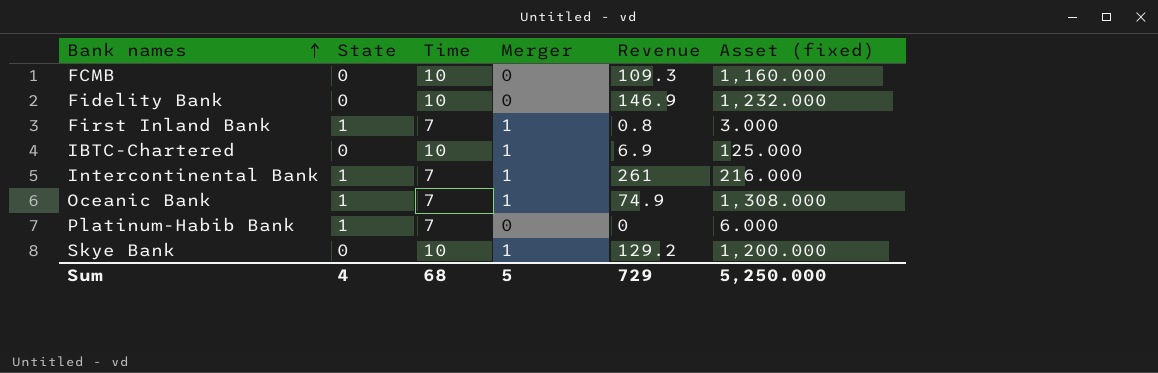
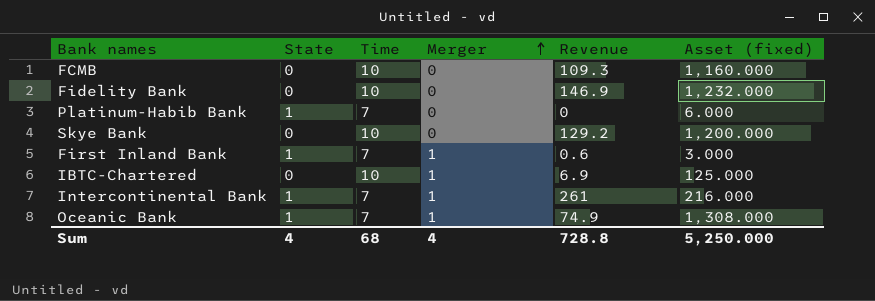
row order: Bank names ascending -> Merger ascending
Skye Bank | Merger: 1 -> 0
First Inland Bank | Revenue: 0.8 -> 0.6
Sum | Merger: 5 -> 4
Sum | Revenue: 729 -> 728.8

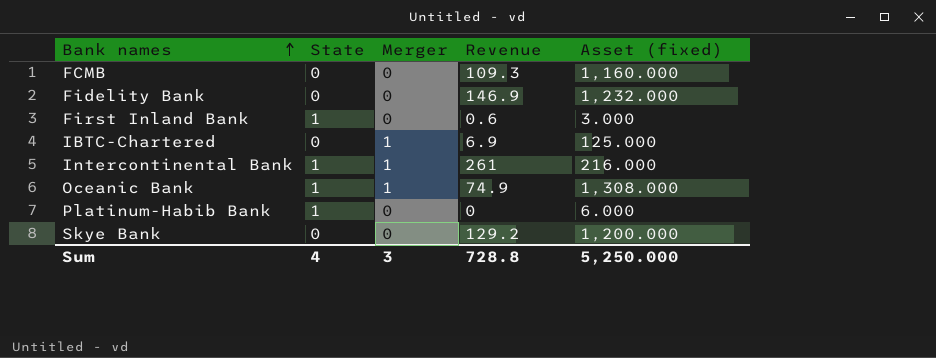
row order: Merger ascending -> Bank names ascending
column Time | position: 3 -> none
First Inland Bank | Merger: 1 -> 0
Sum | Merger: 4 -> 3

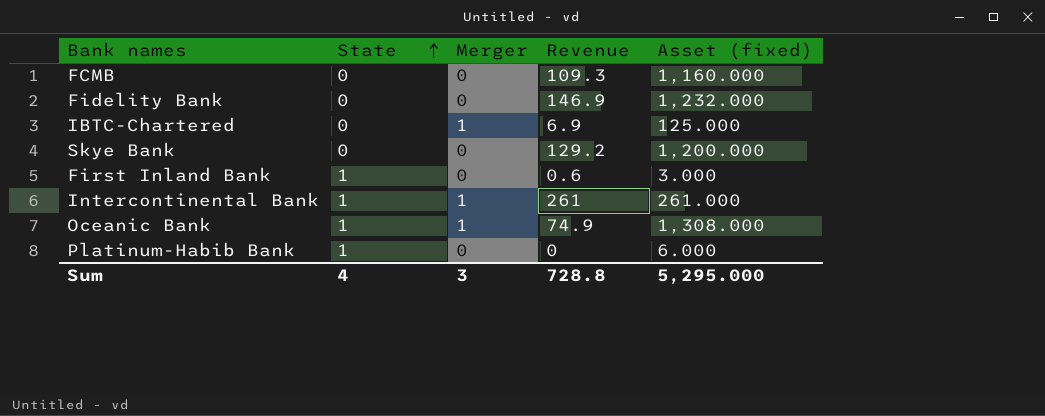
row order: Bank names ascending -> State ascending
Intercontinental Bank | Asset (fixed): 216.000 -> 261.000
Sum | Asset (fixed): 5,250.000 -> 5,295.000

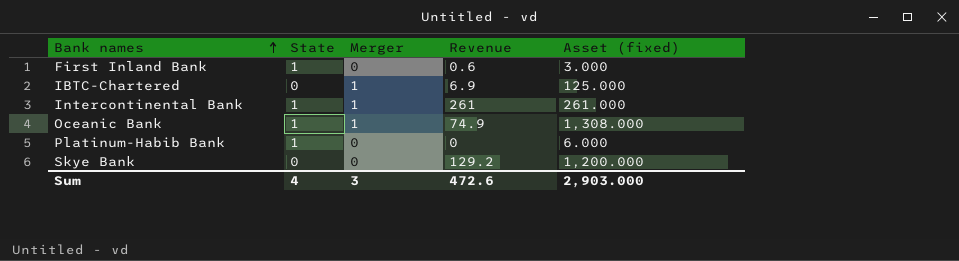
row order: State ascending -> Bank names ascending
row FCMB: 0 | 0 | 109.3 | 1,160.000 -> none
row Fidelity Bank: 0 | 0 | 146.9 | 1,232.000 -> none
Sum | Revenue: 728.8 -> 472.6
Sum | Asset (fixed): 5,295.000 -> 2,903.000

